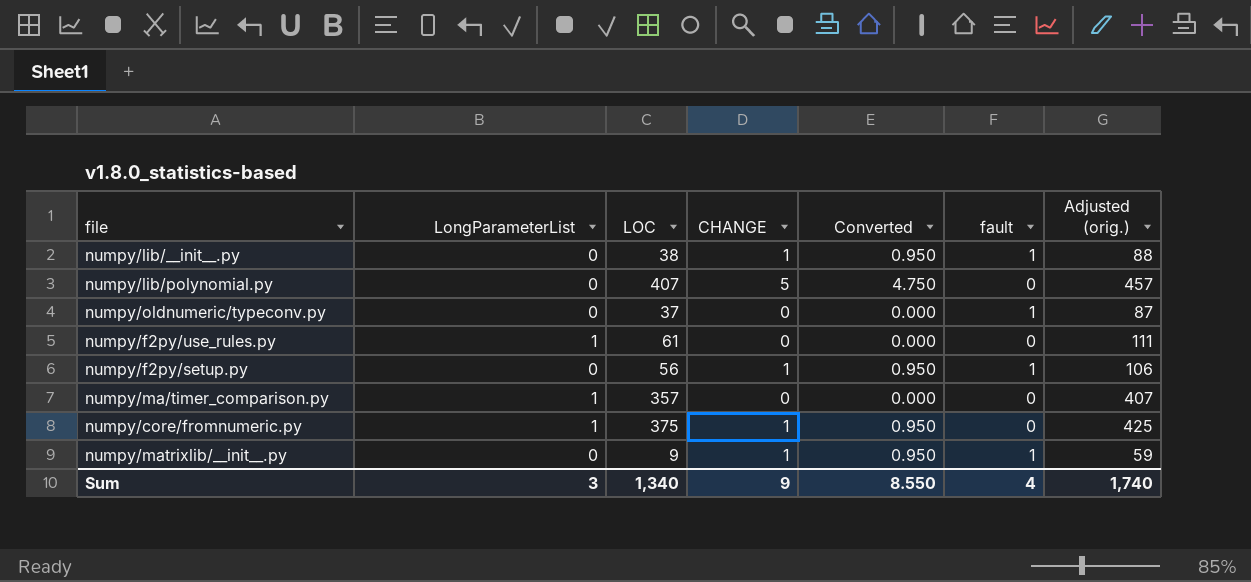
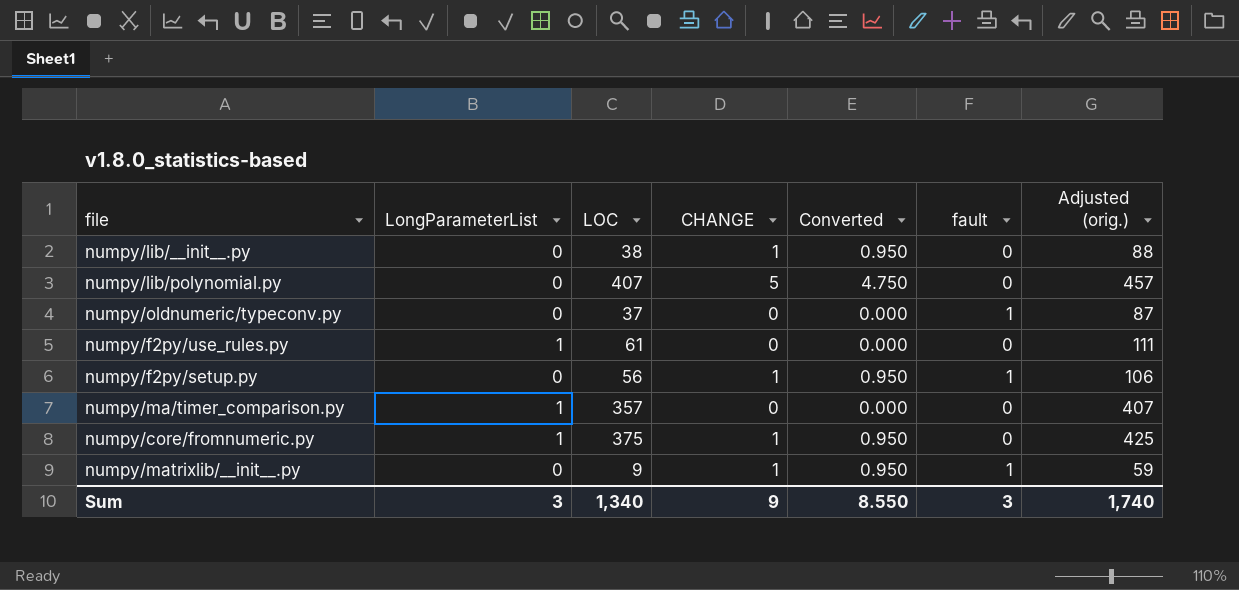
numpy/lib/__init__.py | fault: 1 -> 0
Sum | fault: 4 -> 3

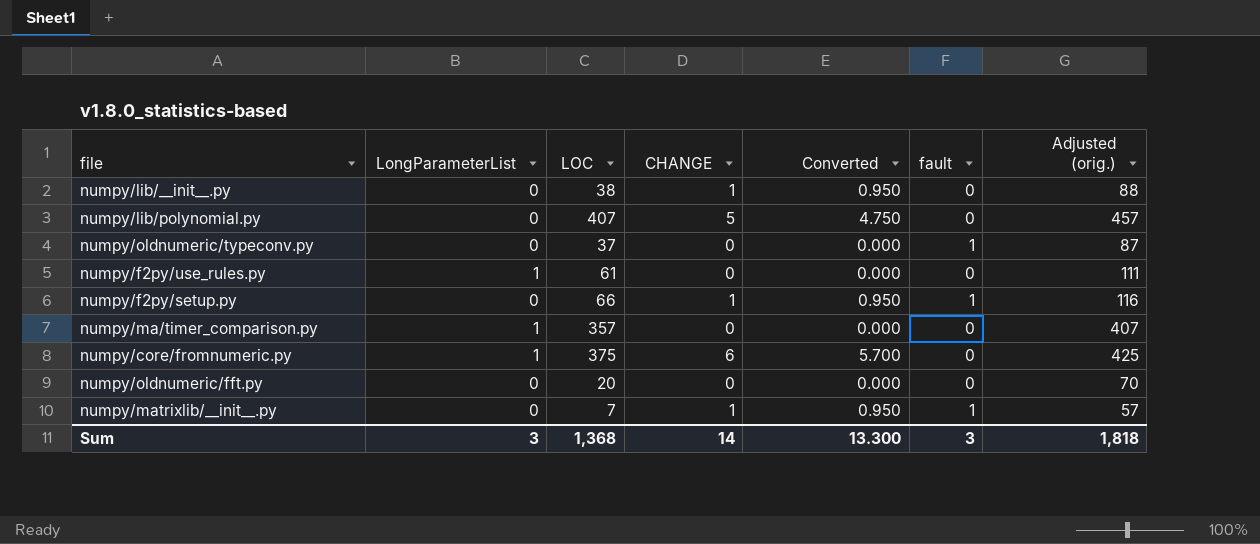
numpy/f2py/setup.py | LOC: 56 -> 66
numpy/f2py/setup.py | Adjusted (orig.): 106 -> 116
numpy/core/fromnumeric.py | CHANGE: 1 -> 6
numpy/core/fromnumeric.py | Converted: 0.950 -> 5.700
row numpy/oldnumeric/fft.py: none -> 0 | 20 | 0 | 0.000 | 0 | 70
numpy/matrixlib/__init__.py | LOC: 9 -> 7
numpy/matrixlib/__init__.py | Adjusted (orig.): 59 -> 57
Sum | LOC: 1,340 -> 1,368
Sum | CHANGE: 9 -> 14
Sum | Converted: 8.550 -> 13.300
Sum | Adjusted (orig.): 1,740 -> 1,818

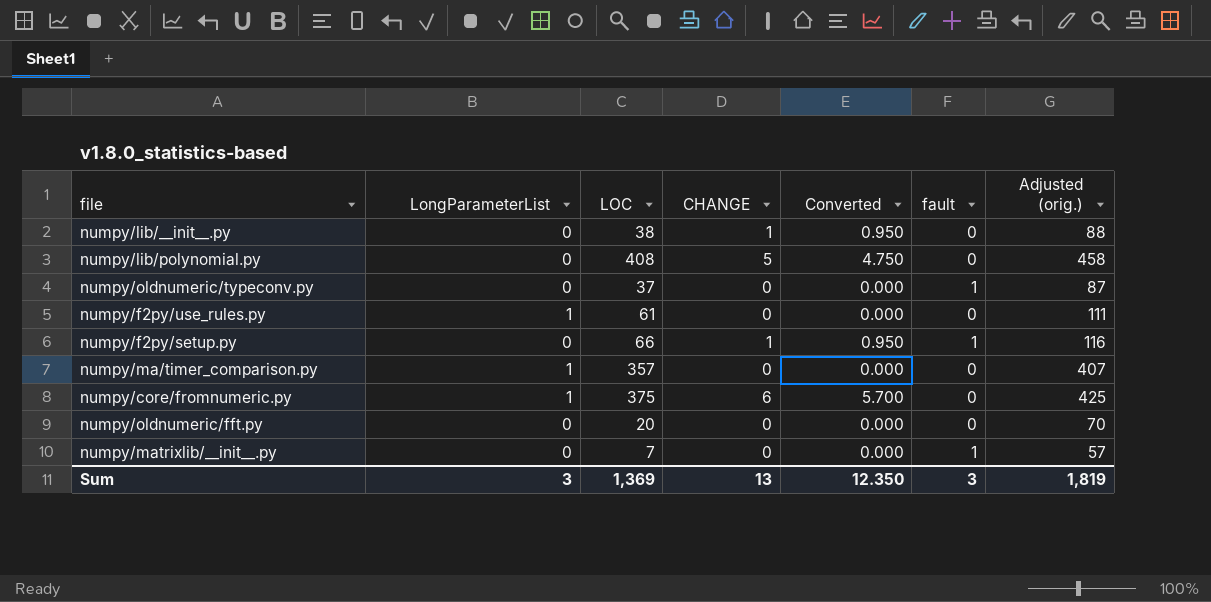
numpy/lib/polynomial.py | LOC: 407 -> 408
numpy/lib/polynomial.py | Adjusted (orig.): 457 -> 458
numpy/matrixlib/__init__.py | CHANGE: 1 -> 0
numpy/matrixlib/__init__.py | Converted: 0.950 -> 0.000
Sum | LOC: 1,368 -> 1,369
Sum | CHANGE: 14 -> 13
Sum | Converted: 13.300 -> 12.350
Sum | Adjusted (orig.): 1,818 -> 1,819

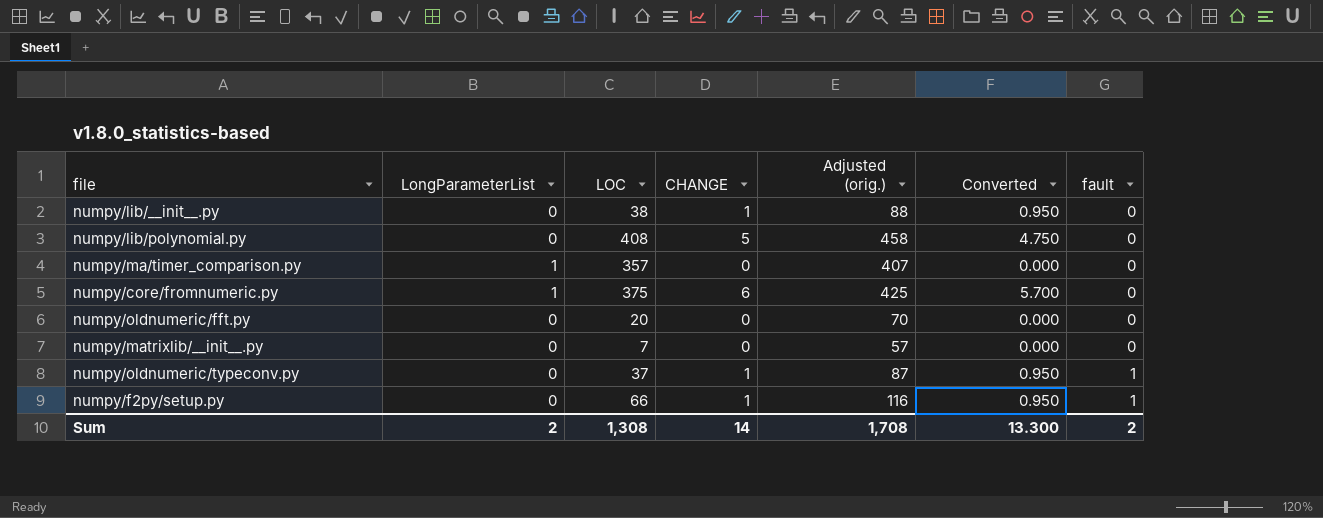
row order: none -> fault ascending
column Adjusted (orig.) | position: 7 -> 5
row numpy/f2py/use_rules.py: 1 | 61 | 0 | 0.000 | 0 | 111 -> none
numpy/matrixlib/__init__.py | fault: 1 -> 0
numpy/oldnumeric/typeconv.py | CHANGE: 0 -> 1
numpy/oldnumeric/typeconv.py | Converted: 0.000 -> 0.950
Sum | LongParameterList: 3 -> 2
Sum | LOC: 1,369 -> 1,308
Sum | CHANGE: 13 -> 14
Sum | Adjusted (orig.): 1,819 -> 1,708
Sum | Converted: 12.350 -> 13.300
Sum | fault: 3 -> 2

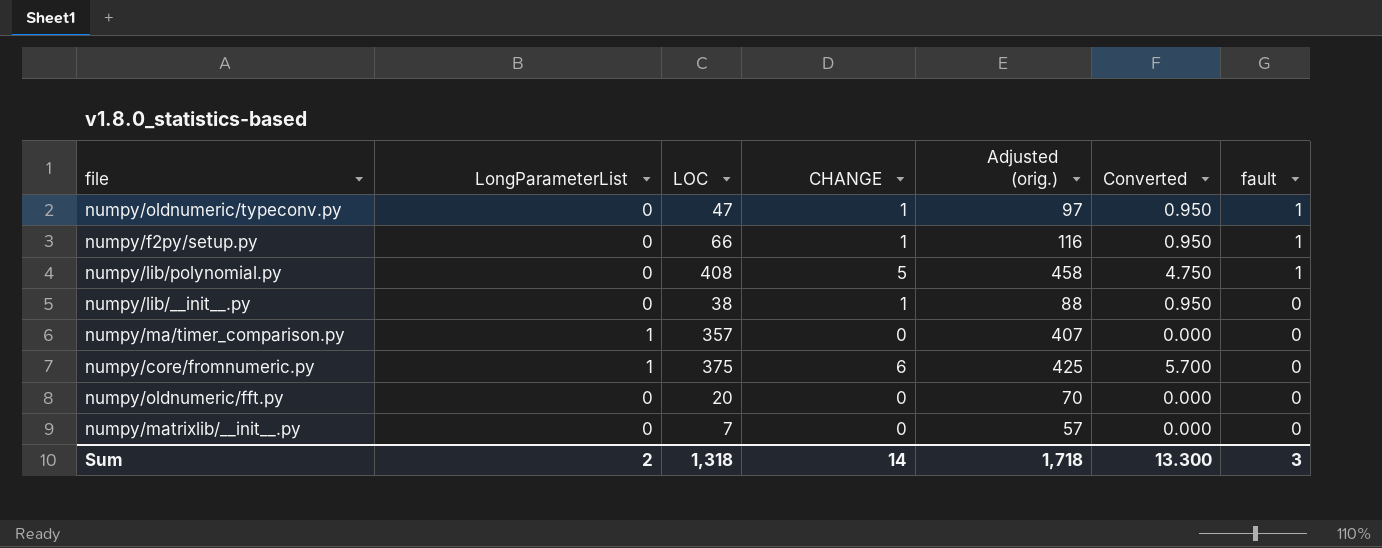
row order: fault ascending -> fault descending
numpy/oldnumeric/typeconv.py | LOC: 37 -> 47
numpy/oldnumeric/typeconv.py | Adjusted (orig.): 87 -> 97
numpy/lib/polynomial.py | fault: 0 -> 1
Sum | LOC: 1,308 -> 1,318
Sum | Adjusted (orig.): 1,708 -> 1,718
Sum | fault: 2 -> 3

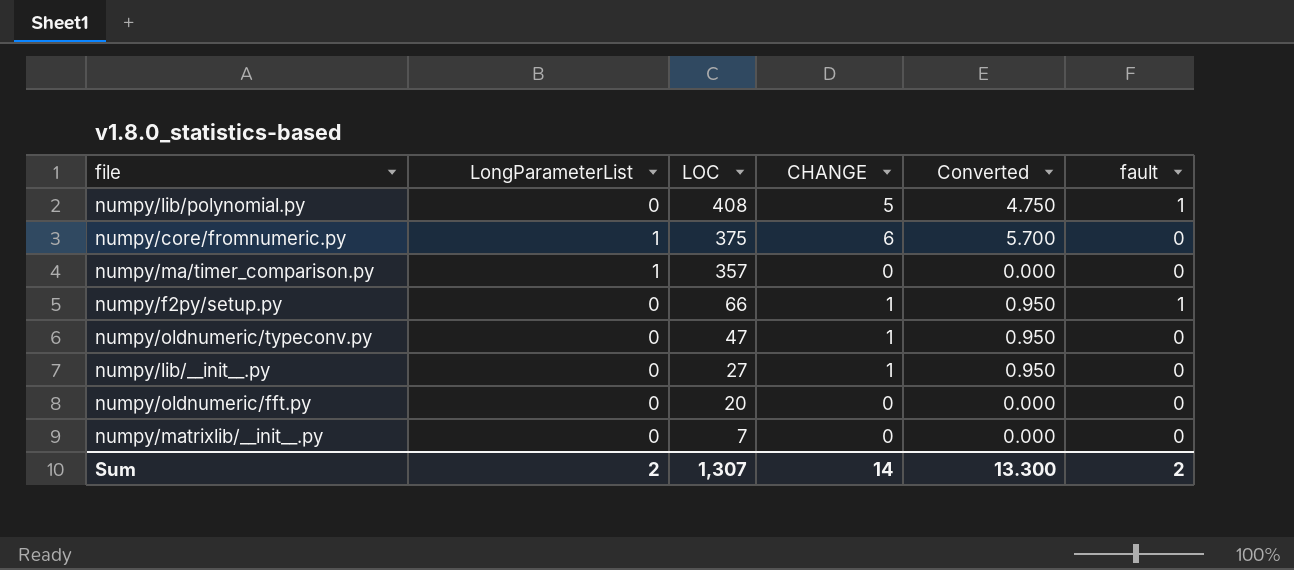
row order: fault descending -> LOC descending
column Adjusted (orig.) | formula: [LOC] + 50 -> none
numpy/oldnumeric/typeconv.py | fault: 1 -> 0
numpy/lib/__init__.py | LOC: 38 -> 27
Sum | LOC: 1,318 -> 1,307
Sum | fault: 3 -> 2

